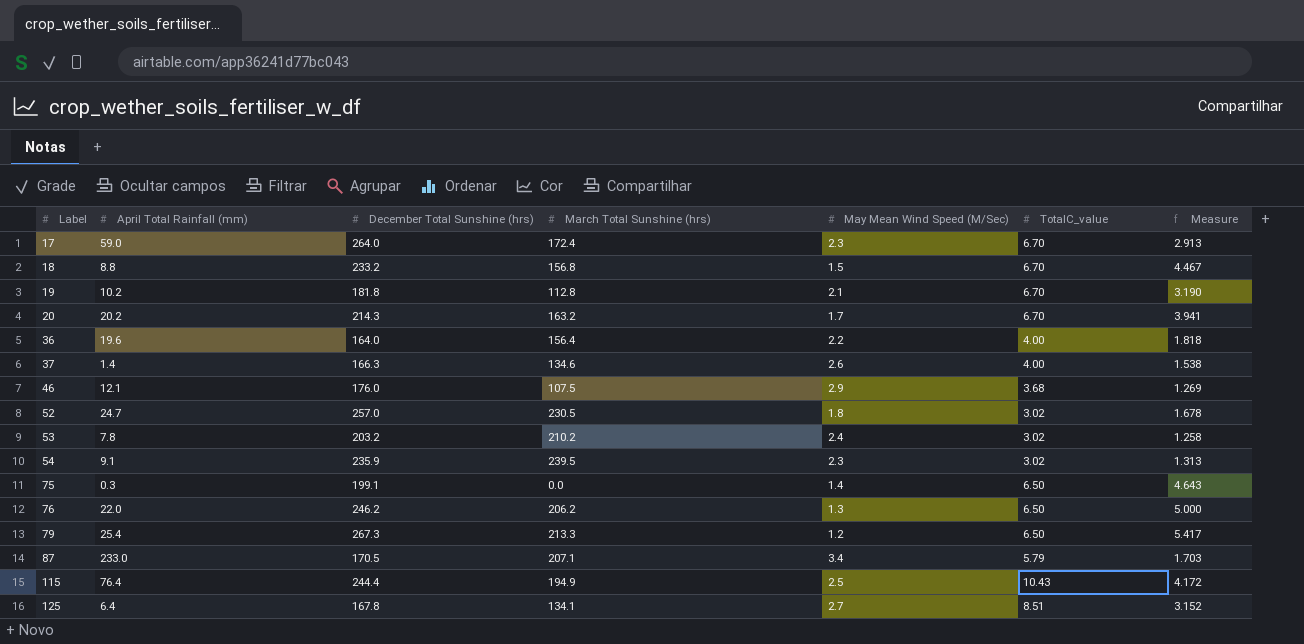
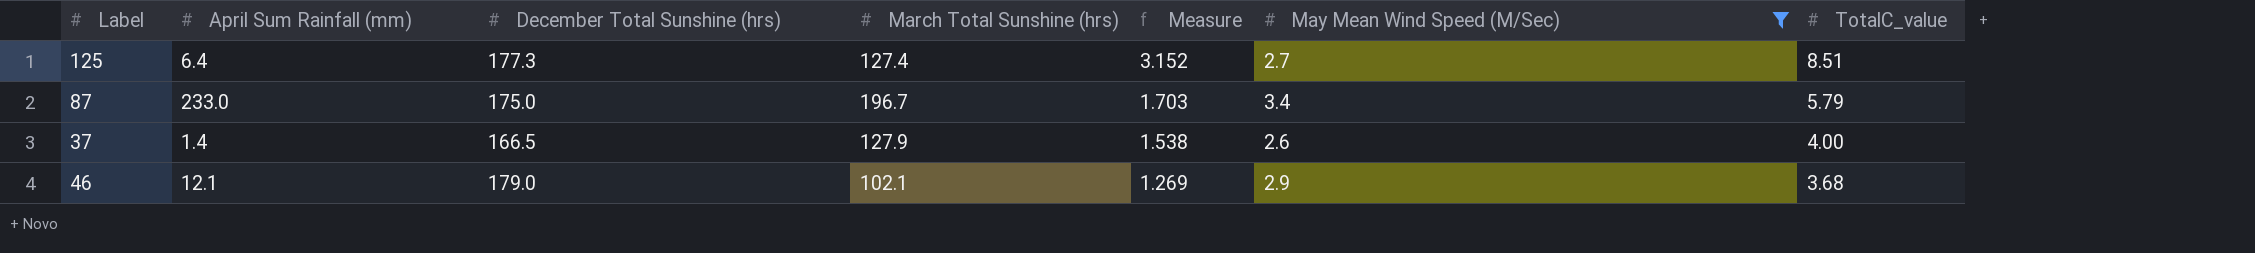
filter: none -> May Mean Wind Speed (M/Sec) >= 2.6
row order: Label ascending -> Measure descending
column name: April Total Rainfall (mm) -> April Sum Rainfall (mm)
column Measure | position: 7 -> 5
125 | December Total Sunshine (hrs): 167.8 -> 177.3
125 | March Total Sunshine (hrs): 134.1 -> 127.4
87 | December Total Sunshine (hrs): 170.5 -> 175.0
87 | March Total Sunshine (hrs): 207.1 -> 196.7
37 | December Total Sunshine (hrs): 166.3 -> 166.5
37 | March Total Sunshine (hrs): 134.6 -> 127.9
46 | December Total Sunshine (hrs): 176.0 -> 179.0
46 | March Total Sunshine (hrs): 107.5 -> 102.1

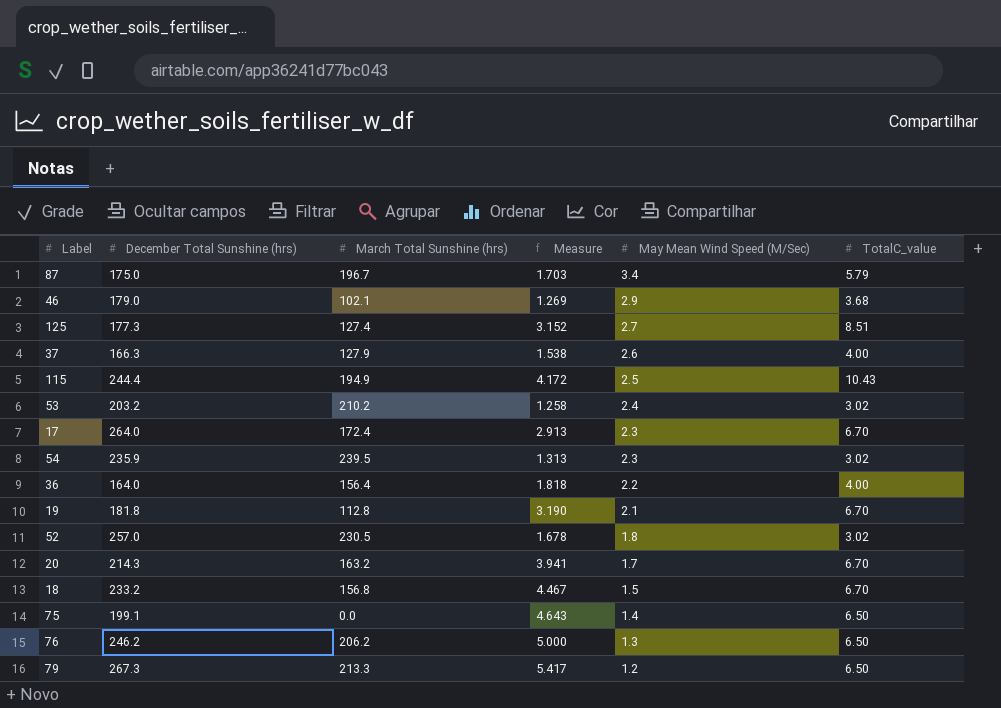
filter: May Mean Wind Speed (M/Sec) >= 2.6 -> none
row order: Measure descending -> May Mean Wind Speed (M/Sec) descending
column April Sum Rainfall (mm) | position: 2 -> none
37 | December Total Sunshine (hrs): 166.5 -> 166.3

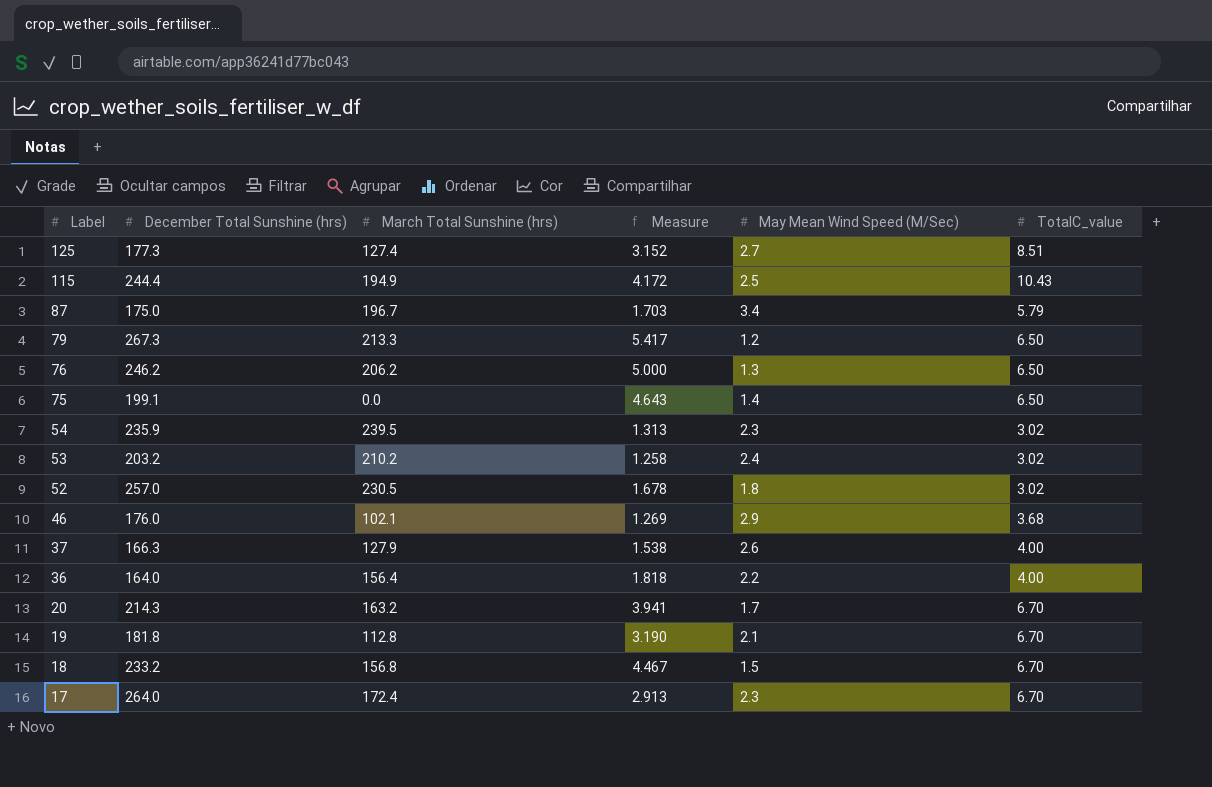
row order: May Mean Wind Speed (M/Sec) descending -> Label descending
46 | December Total Sunshine (hrs): 179.0 -> 176.0

